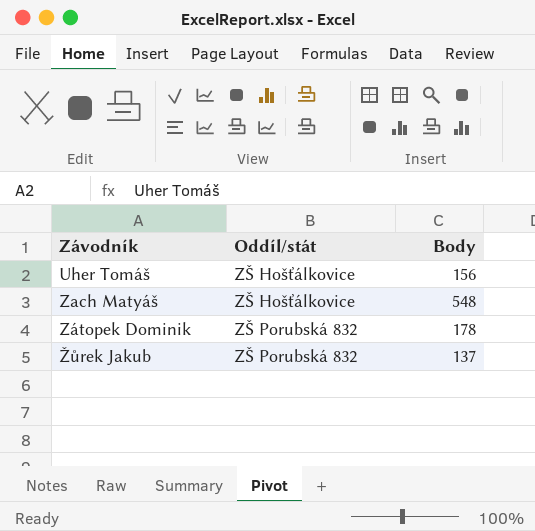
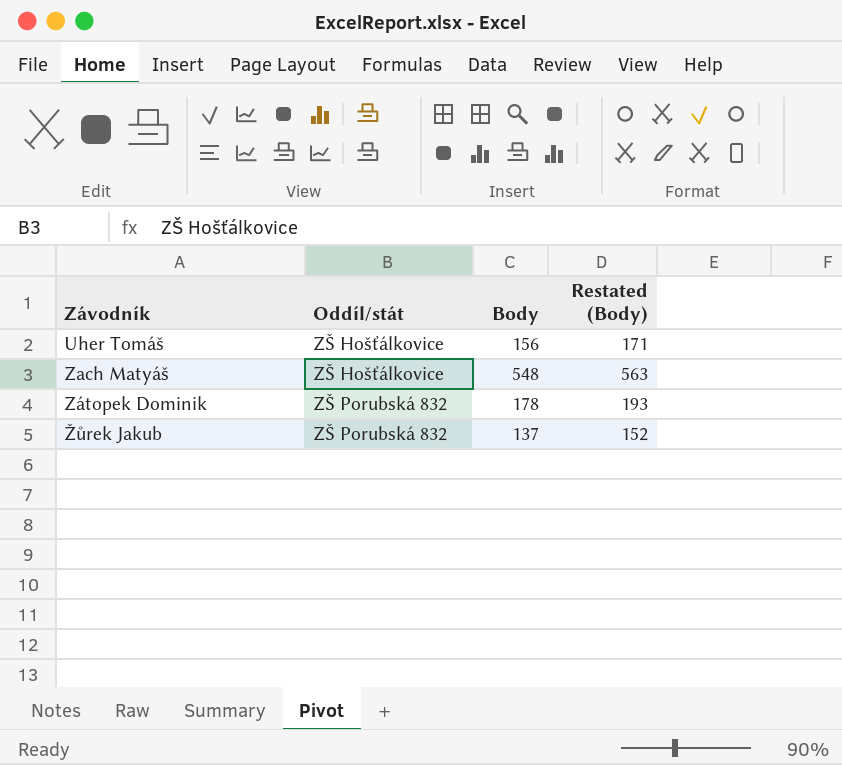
column Restated (Body) | formula: none -> [Body] + 15

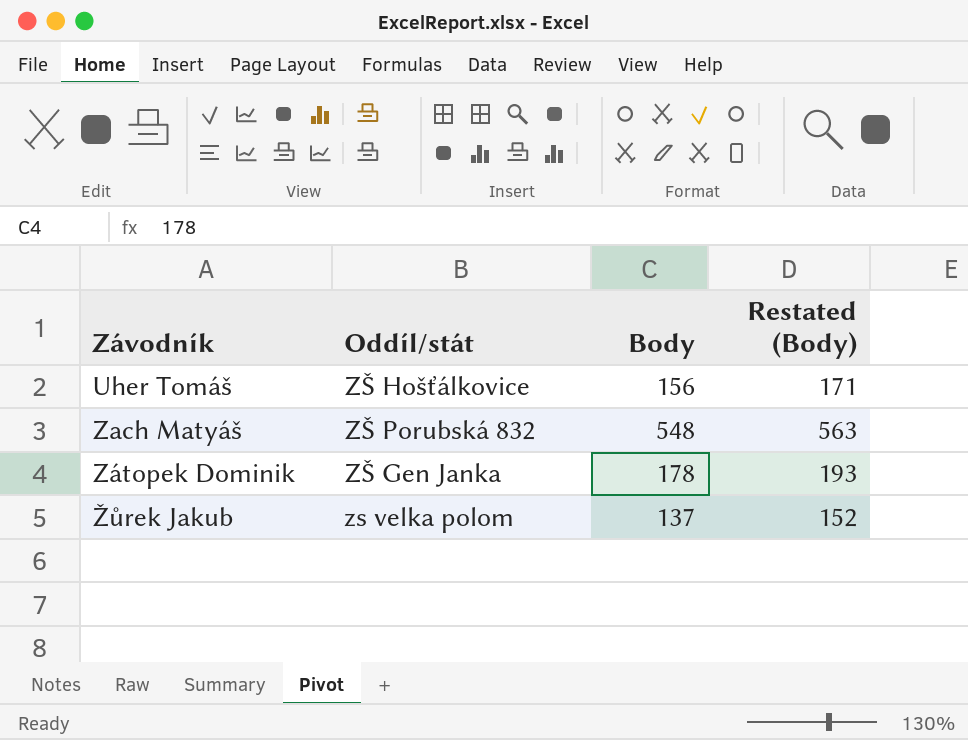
Zach Matyáš | Oddíl/stát: ZŠ Hošťálkovice -> ZŠ Porubská 832
Zátopek Dominik | Oddíl/stát: ZŠ Porubská 832 -> ZŠ Gen Janka
Žůrek Jakub | Oddíl/stát: ZŠ Porubská 832 -> zs velka polom

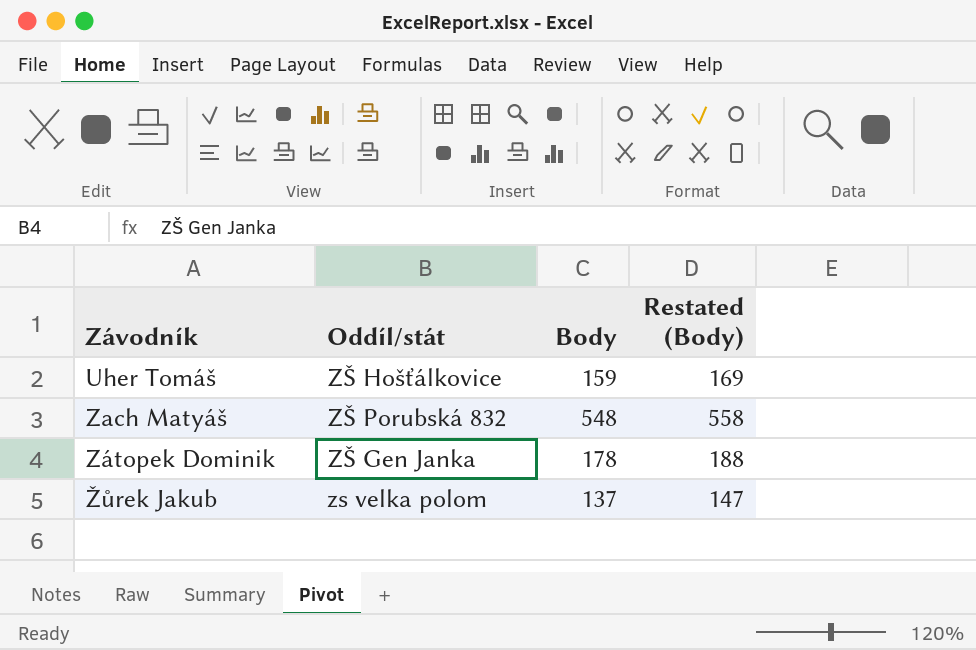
column Restated (Body) | formula: [Body] + 15 -> [Body] + 10
Uher Tomáš | Body: 156 -> 159

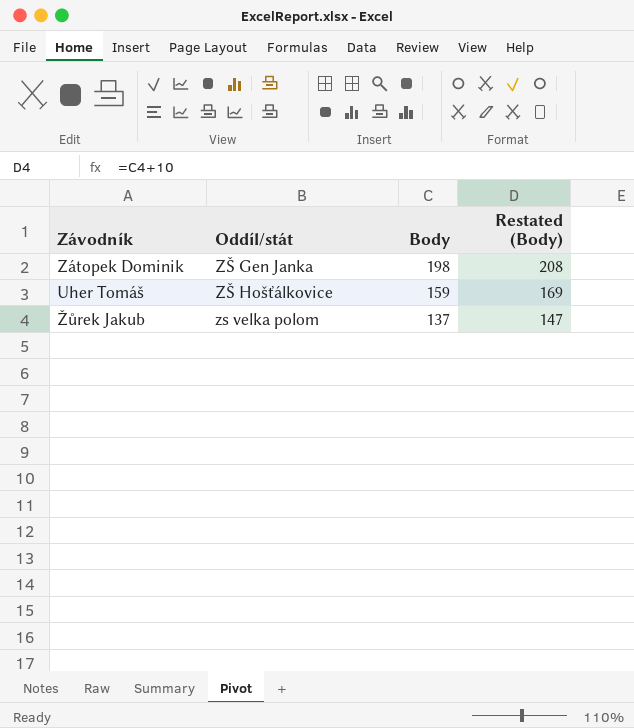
row order: Závodník ascending -> Oddíl/stát ascending
row Zach Matyáš: ZŠ Porubská 832 | 548 | 558 -> none
Zátopek Dominik | Body: 178 -> 198
Zátopek Dominik | Restated (Body): 188 -> 208

